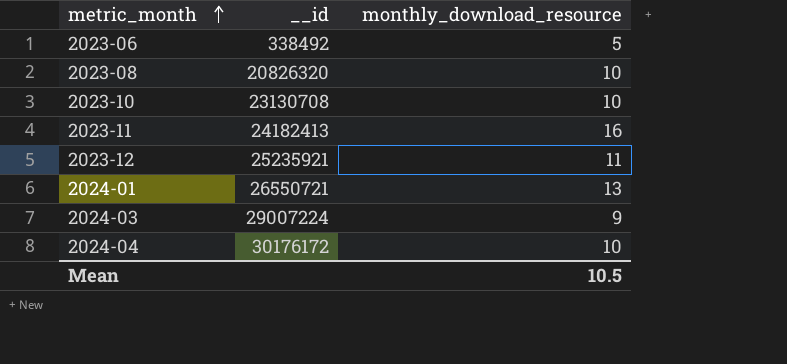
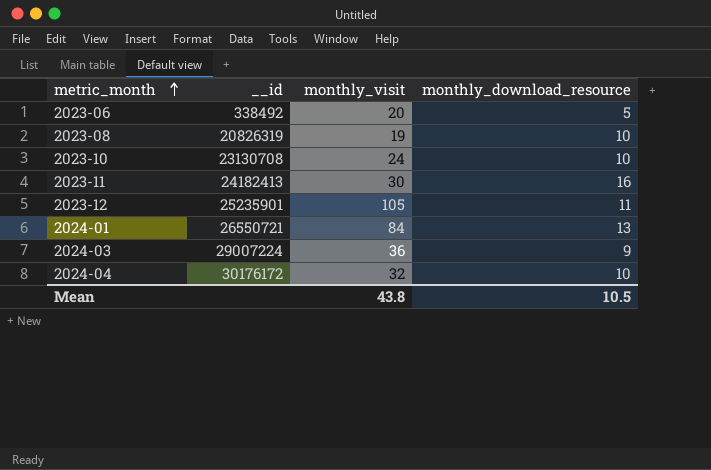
column monthly_visit | position: none -> 3
2023-08 | __id: 20826320 -> 20826319
2023-12 | __id: 25235921 -> 25235901

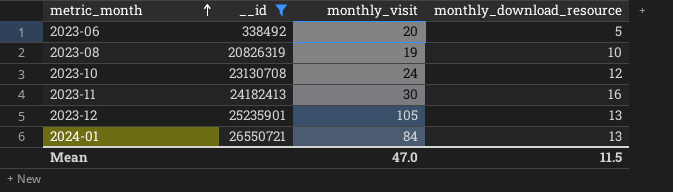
filter: none -> __id <= 26550721
2023-10 | monthly_download_resource: 10 -> 12
2023-12 | monthly_download_resource: 11 -> 13
Mean | monthly_visit: 43.8 -> 47.0
Mean | monthly_download_resource: 10.5 -> 11.5

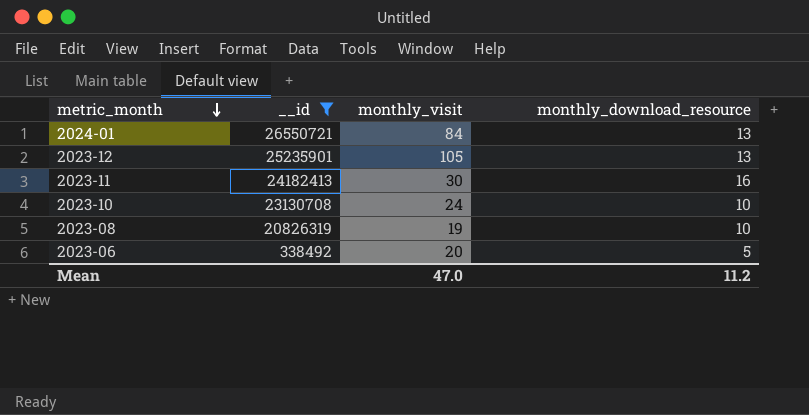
row order: metric_month ascending -> metric_month descending
2023-10 | monthly_download_resource: 12 -> 10
Mean | monthly_download_resource: 11.5 -> 11.2

